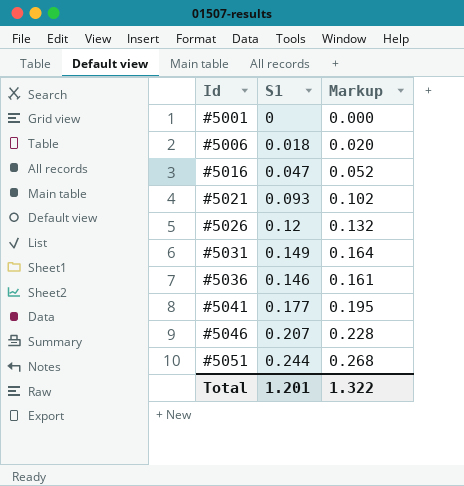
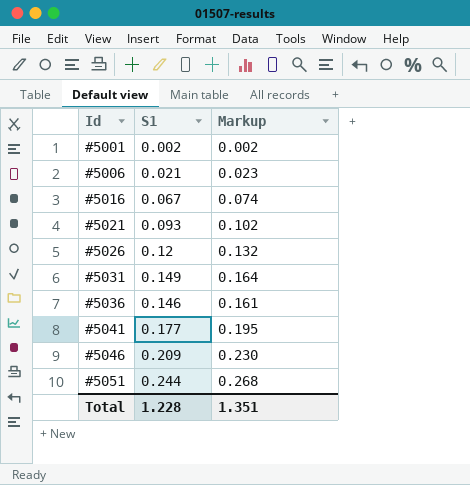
#5001 | S1: 0 -> 0.002
#5001 | Markup: 0.000 -> 0.002
#5006 | S1: 0.018 -> 0.021
#5006 | Markup: 0.020 -> 0.023
#5016 | S1: 0.047 -> 0.067
#5016 | Markup: 0.052 -> 0.074
#5046 | S1: 0.207 -> 0.209
#5046 | Markup: 0.228 -> 0.230
Total | S1: 1.201 -> 1.228
Total | Markup: 1.322 -> 1.351

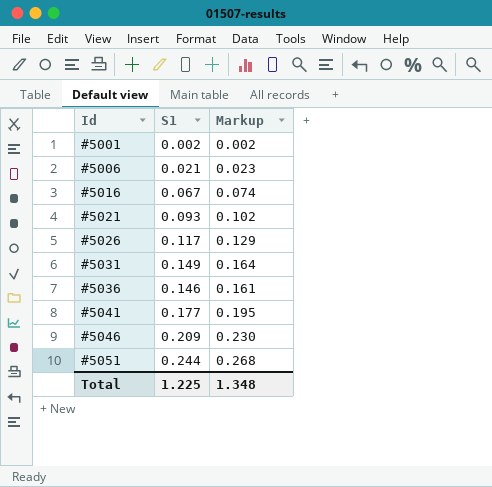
#5026 | S1: 0.12 -> 0.117
#5026 | Markup: 0.132 -> 0.129
Total | S1: 1.228 -> 1.225
Total | Markup: 1.351 -> 1.348

